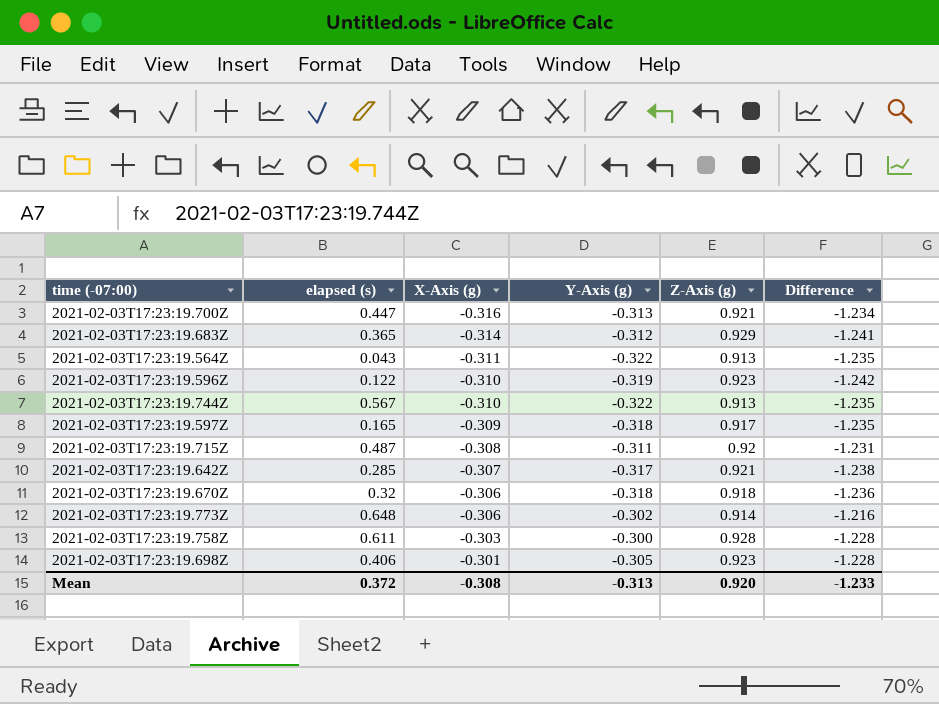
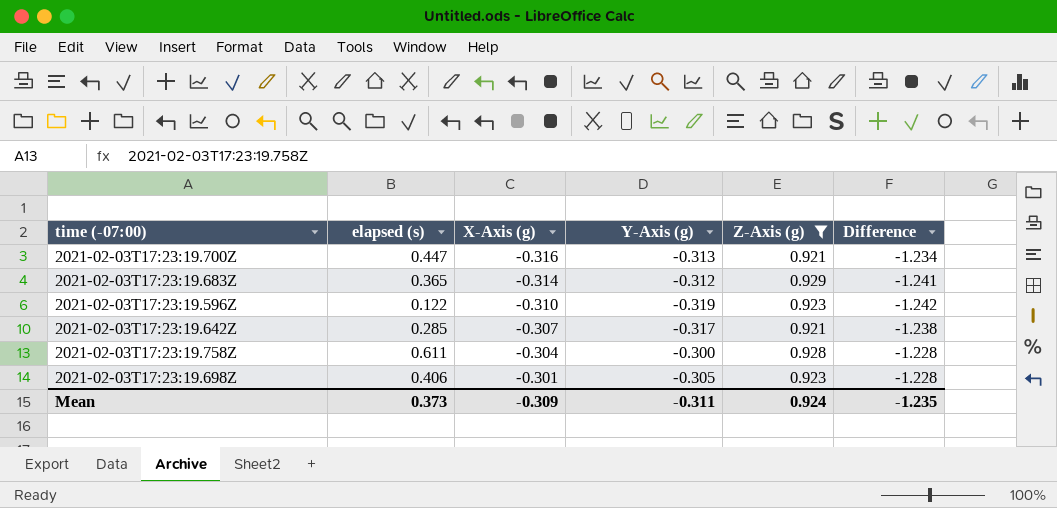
filter: none -> Z-Axis (g) >= 0.921
2021-02-03T17:23:19.758Z | X-Axis (g): -0.303 -> -0.304
Mean | elapsed (s): 0.372 -> 0.373
Mean | X-Axis (g): -0.308 -> -0.309
Mean | Y-Axis (g): -0.313 -> -0.311
Mean | Z-Axis (g): 0.920 -> 0.924
Mean | Difference: -1.233 -> -1.235

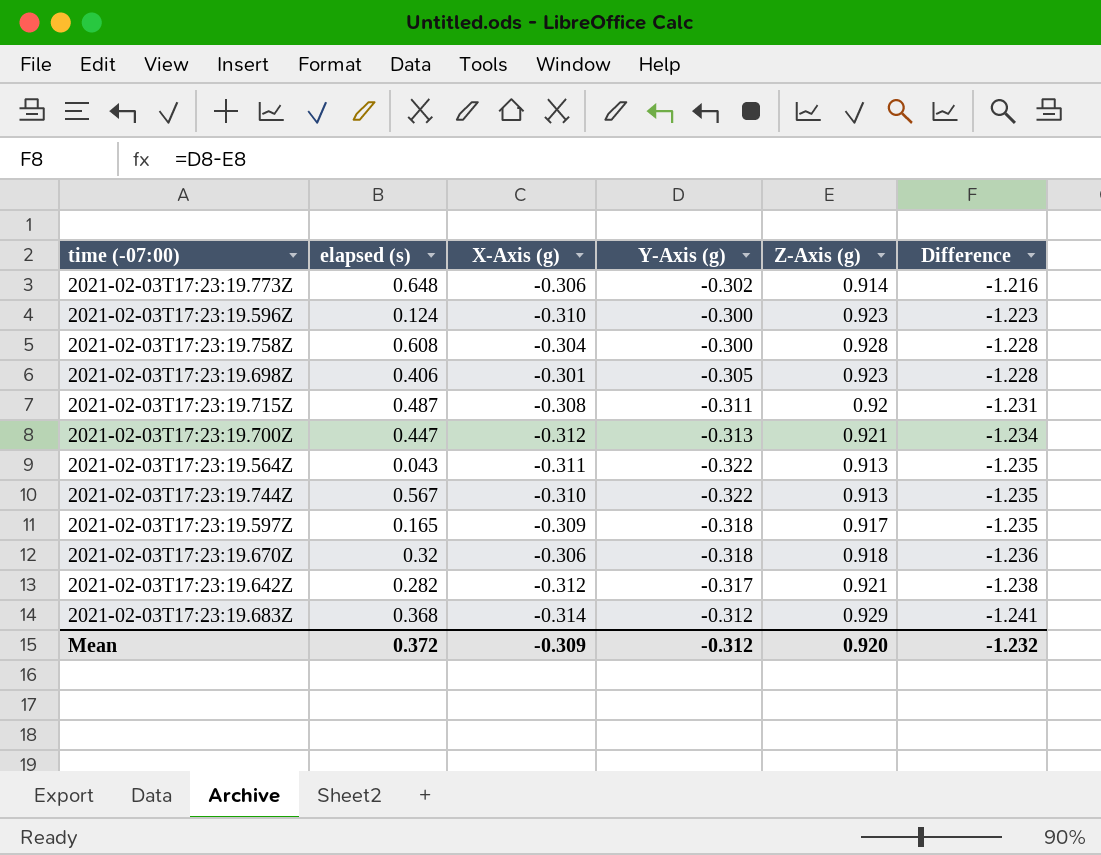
filter: Z-Axis (g) >= 0.921 -> none
row order: X-Axis (g) ascending -> Difference descending
2021-02-03T17:23:19.596Z | elapsed (s): 0.122 -> 0.124
2021-02-03T17:23:19.596Z | Y-Axis (g): -0.319 -> -0.300
2021-02-03T17:23:19.596Z | Difference: -1.242 -> -1.223
2021-02-03T17:23:19.758Z | elapsed (s): 0.611 -> 0.608
2021-02-03T17:23:19.700Z | X-Axis (g): -0.316 -> -0.312
2021-02-03T17:23:19.642Z | elapsed (s): 0.285 -> 0.282
2021-02-03T17:23:19.642Z | X-Axis (g): -0.307 -> -0.312
2021-02-03T17:23:19.683Z | elapsed (s): 0.365 -> 0.368
Mean | elapsed (s): 0.373 -> 0.372
Mean | Y-Axis (g): -0.311 -> -0.312
Mean | Z-Axis (g): 0.924 -> 0.920
Mean | Difference: -1.235 -> -1.232

